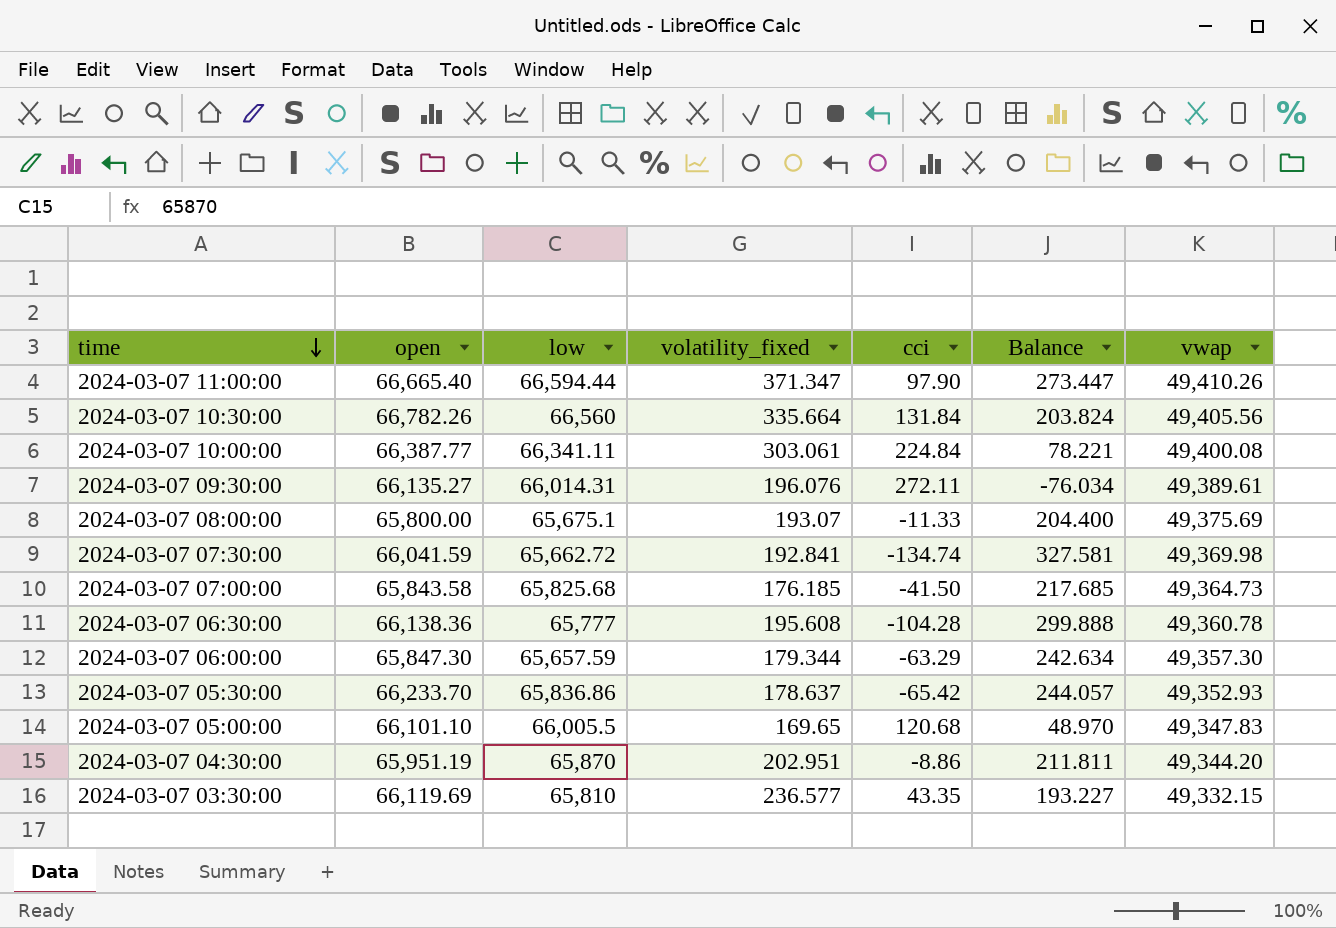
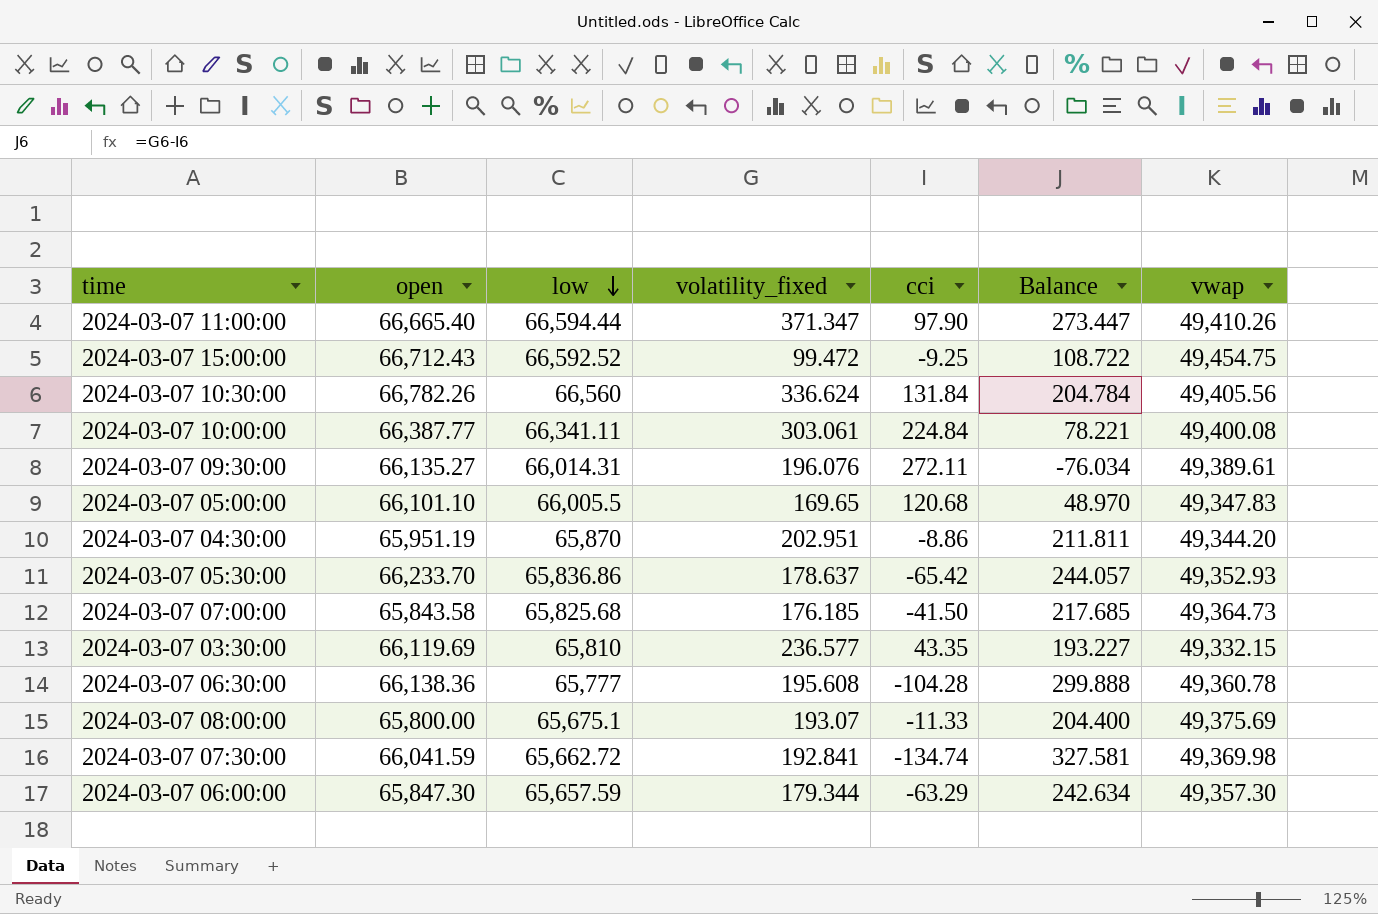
row order: time descending -> low descending
row 2024-03-07 15:00:00: none -> 66,712.43 | 66,592.52 | 99.472 | -9.25 | 108.722 | 49,454.75
2024-03-07 10:30:00 | volatility_fixed: 335.664 -> 336.624
2024-03-07 10:30:00 | Balance: 203.824 -> 204.784

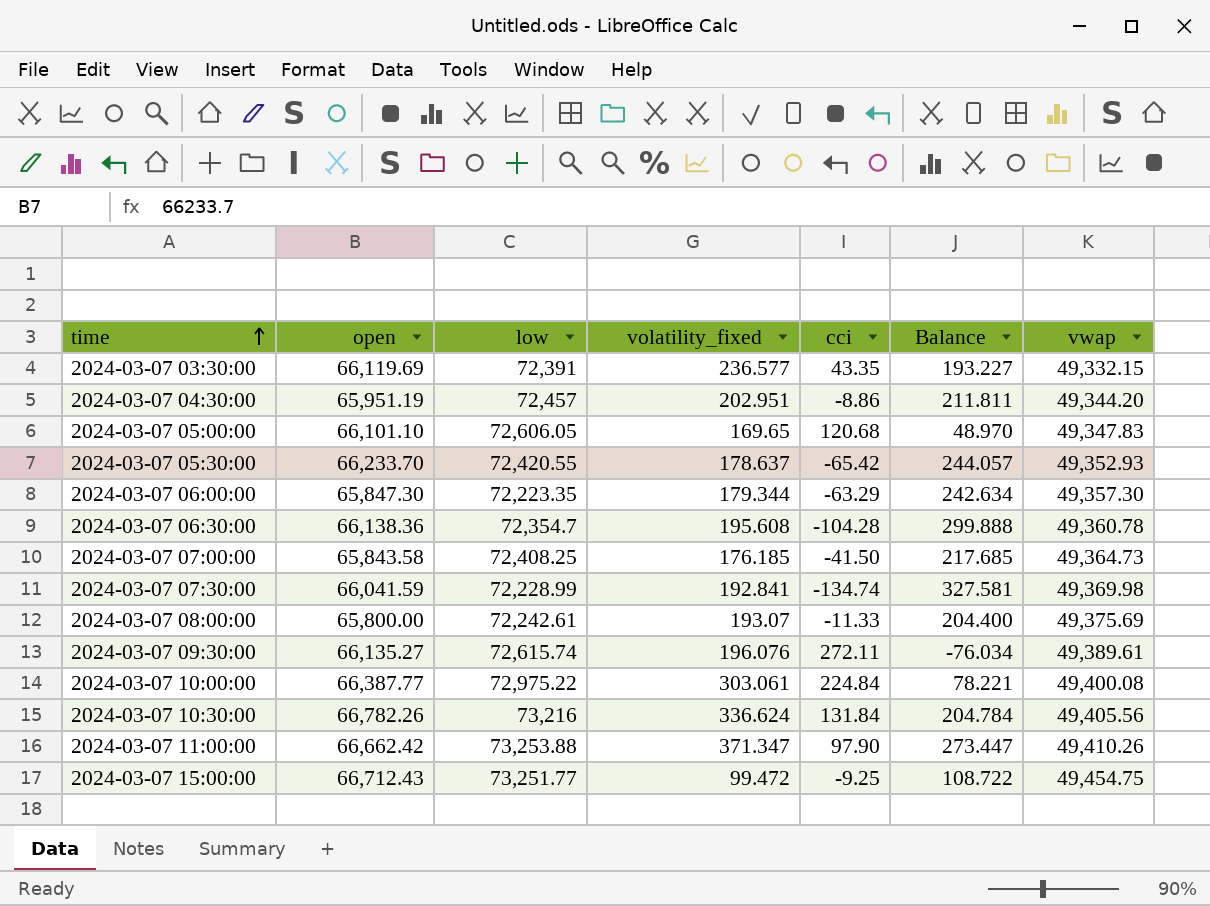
row order: low descending -> time ascending
2024-03-07 03:30:00 | low: 65,810 -> 72,391
2024-03-07 04:30:00 | low: 65,870 -> 72,457
2024-03-07 05:00:00 | low: 66,005.5 -> 72,606.05
2024-03-07 05:30:00 | low: 65,836.86 -> 72,420.55
2024-03-07 06:00:00 | low: 65,657.59 -> 72,223.35
2024-03-07 06:30:00 | low: 65,777 -> 72,354.7
2024-03-07 07:00:00 | low: 65,825.68 -> 72,408.25
2024-03-07 07:30:00 | low: 65,662.72 -> 72,228.99
2024-03-07 08:00:00 | low: 65,675.1 -> 72,242.61
2024-03-07 09:30:00 | low: 66,014.31 -> 72,615.74
2024-03-07 10:00:00 | low: 66,341.11 -> 72,975.22
2024-03-07 10:30:00 | low: 66,560 -> 73,216
2024-03-07 11:00:00 | open: 66,665.40 -> 66,662.42
2024-03-07 11:00:00 | low: 66,594.44 -> 73,253.88
2024-03-07 15:00:00 | low: 66,592.52 -> 73,251.77

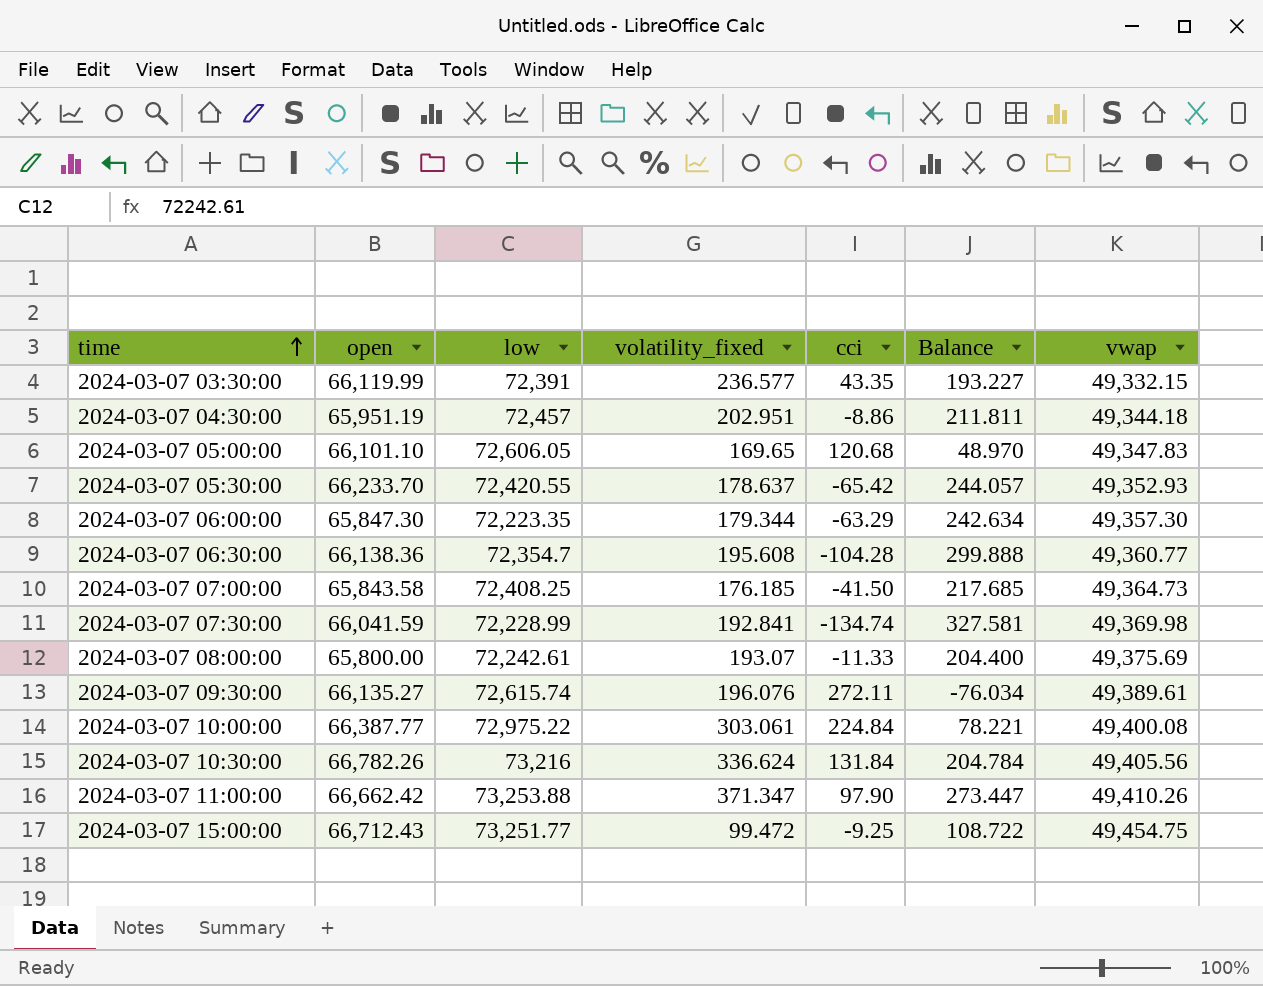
2024-03-07 03:30:00 | open: 66,119.69 -> 66,119.99
2024-03-07 04:30:00 | vwap: 49,344.20 -> 49,344.18
2024-03-07 06:30:00 | vwap: 49,360.78 -> 49,360.77

